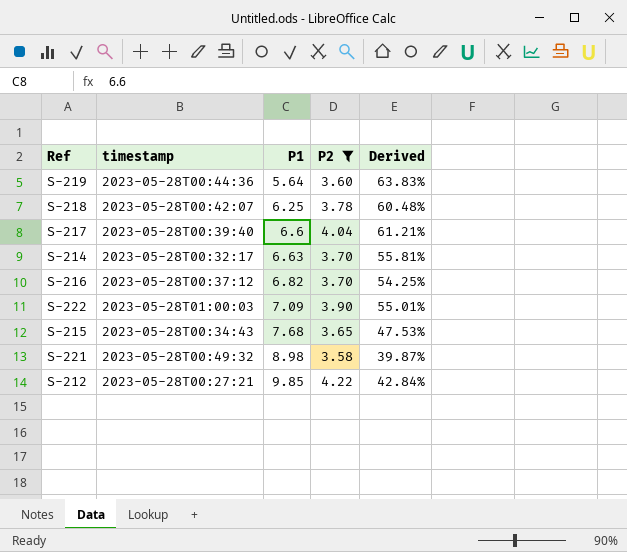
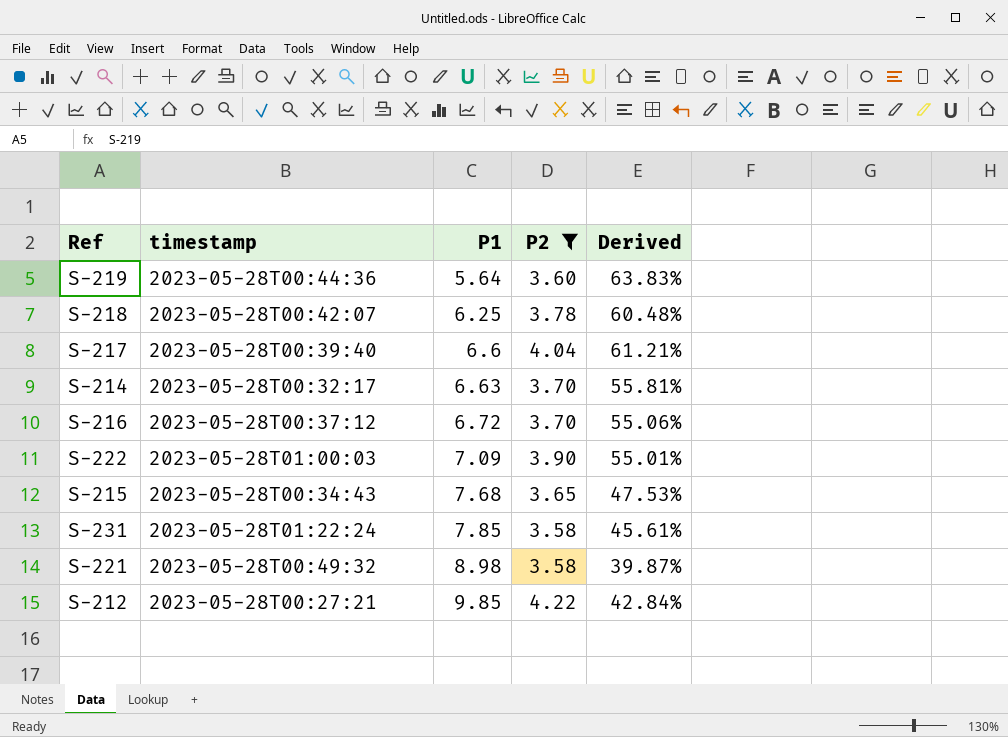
S-216 | P1: 6.82 -> 6.72
S-216 | Derived: 54.25% -> 55.06%
row S-231: none -> 2023-05-28T01:22:24 | 7.85 | 3.58 | 45.61%

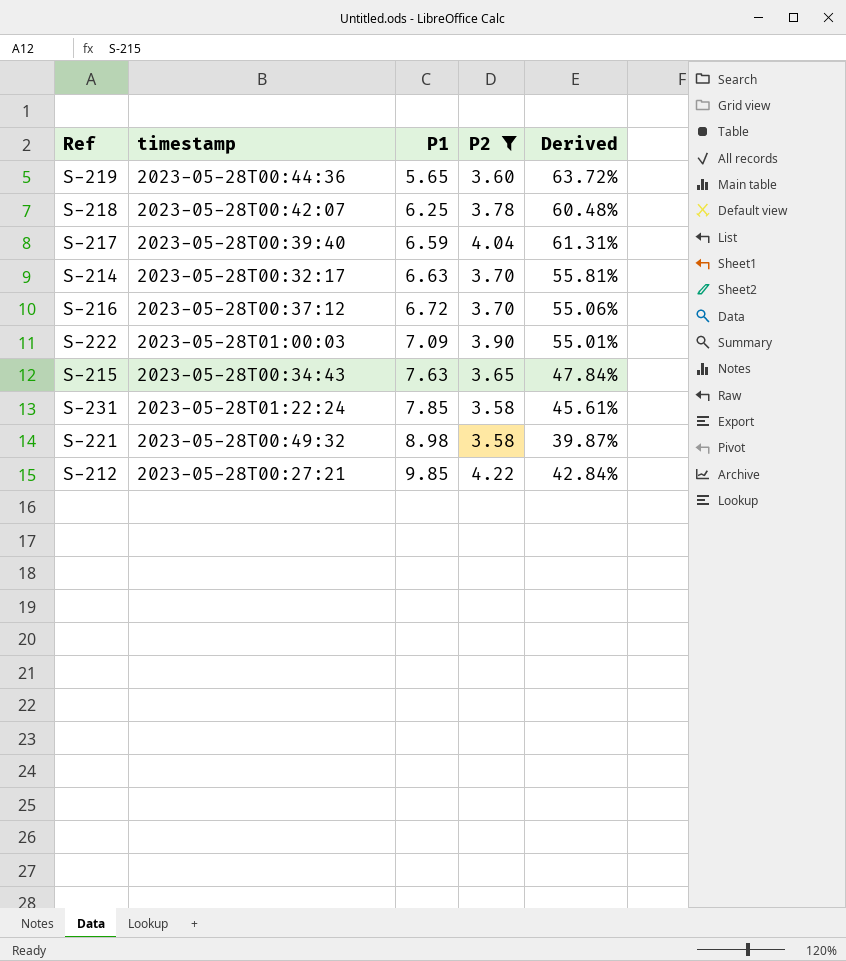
S-219 | P1: 5.64 -> 5.65
S-219 | Derived: 63.83% -> 63.72%
S-217 | P1: 6.6 -> 6.59
S-217 | Derived: 61.21% -> 61.31%
S-215 | P1: 7.68 -> 7.63
S-215 | Derived: 47.53% -> 47.84%

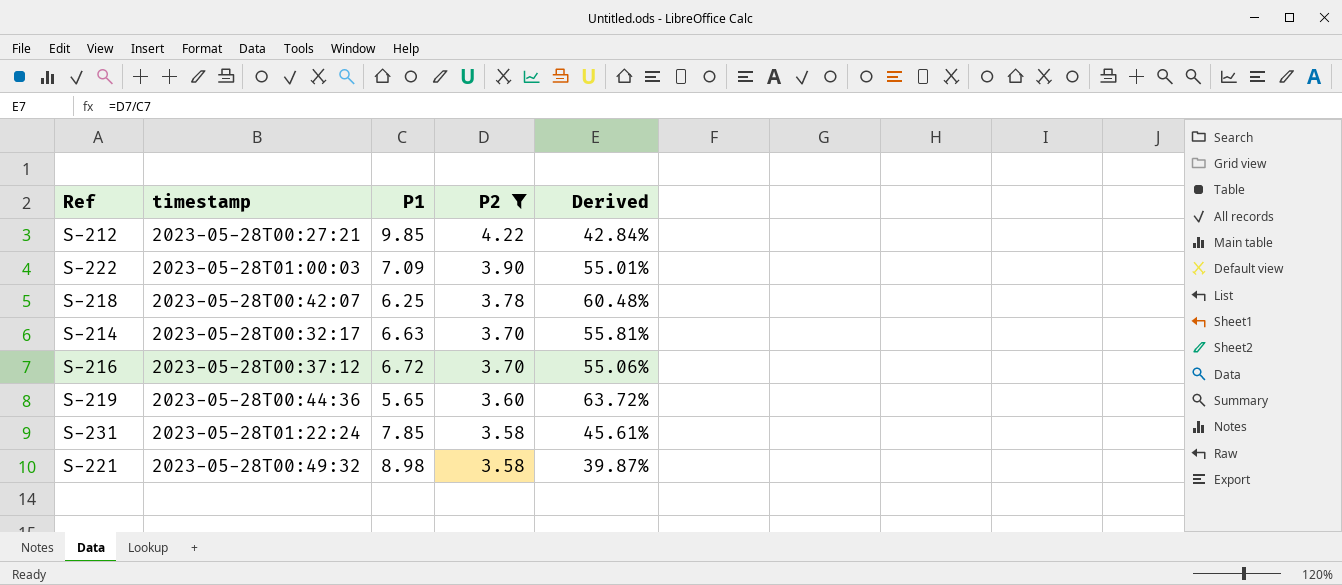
row order: P1 ascending -> P2 descending
row S-217: 2023-05-28T00:39:40 | 6.59 | 4.04 | 61.31% -> none
row S-215: 2023-05-28T00:34:43 | 7.63 | 3.65 | 47.84% -> none

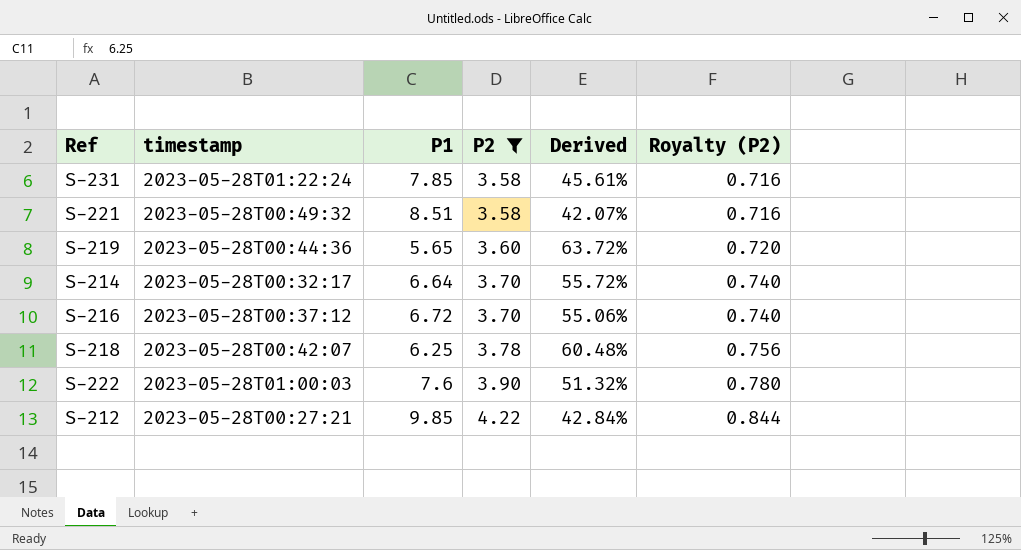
row order: P2 descending -> P2 ascending
column Royalty (P2) | formula: none -> [P2] * 0.2
S-221 | P1: 8.98 -> 8.51
S-221 | Derived: 39.87% -> 42.07%
S-214 | P1: 6.63 -> 6.64
S-214 | Derived: 55.81% -> 55.72%
S-222 | P1: 7.09 -> 7.6
S-222 | Derived: 55.01% -> 51.32%

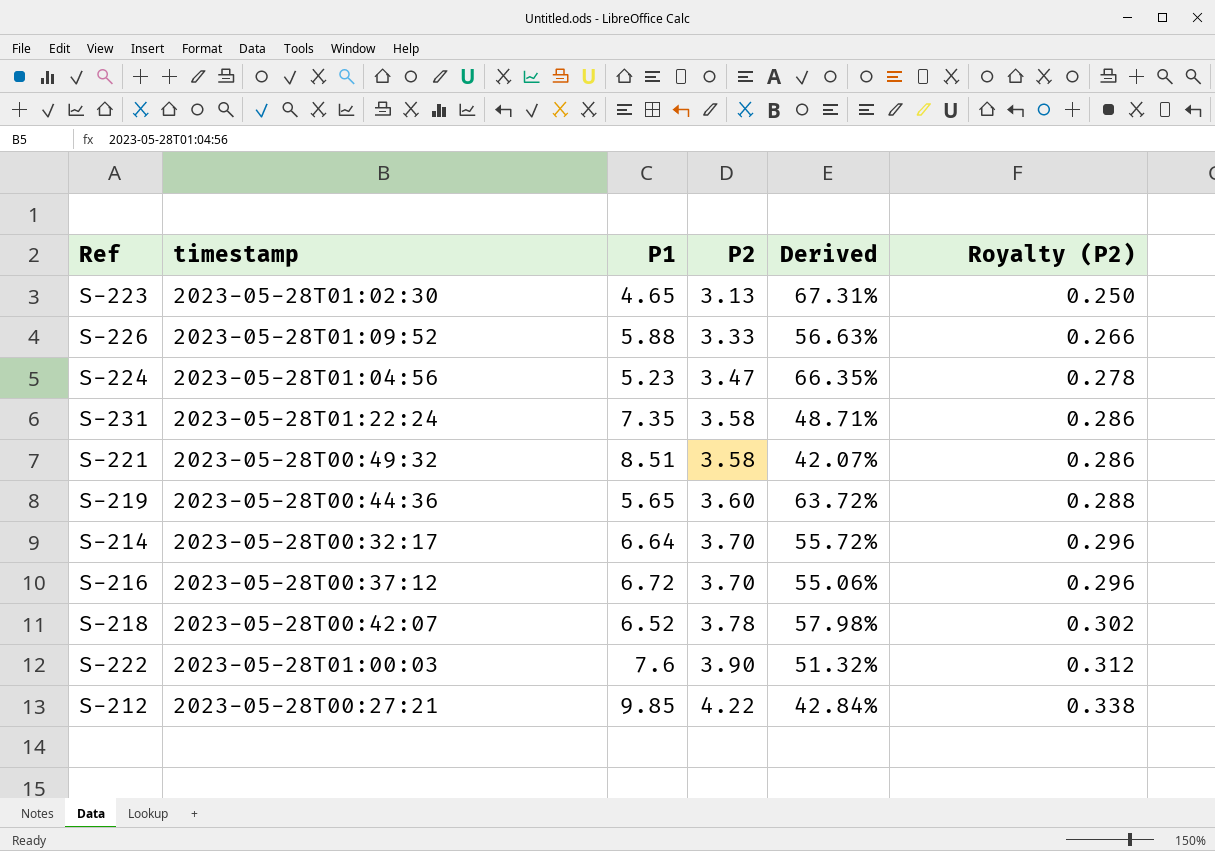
filter: P2 >= 3.58 -> none
column Royalty (P2) | formula: [P2] * 0.2 -> [P2] * 0.08
S-231 | P1: 7.85 -> 7.35
S-231 | Derived: 45.61% -> 48.71%
S-218 | P1: 6.25 -> 6.52
S-218 | Derived: 60.48% -> 57.98%

